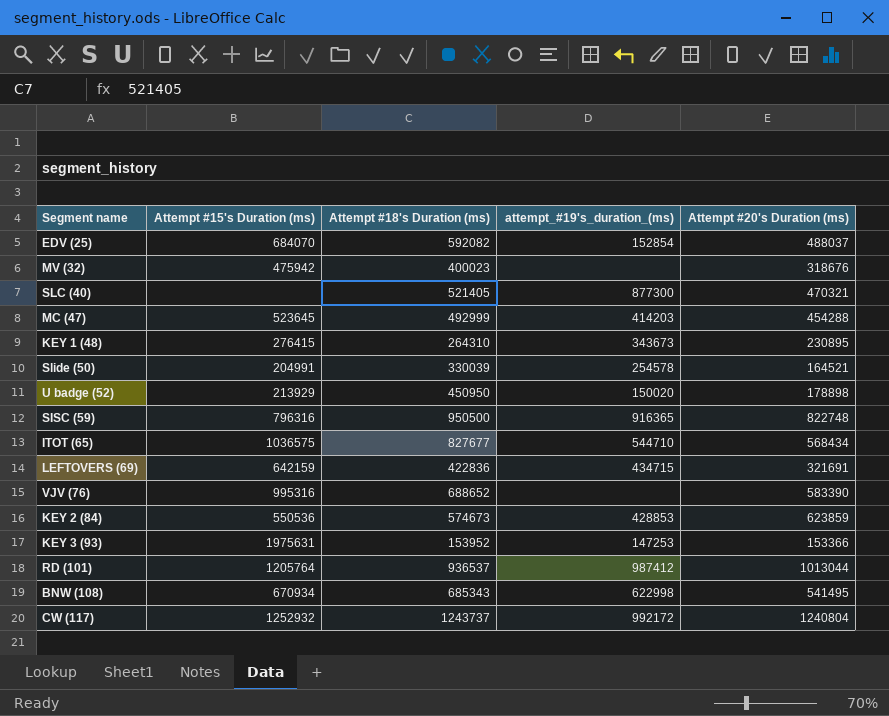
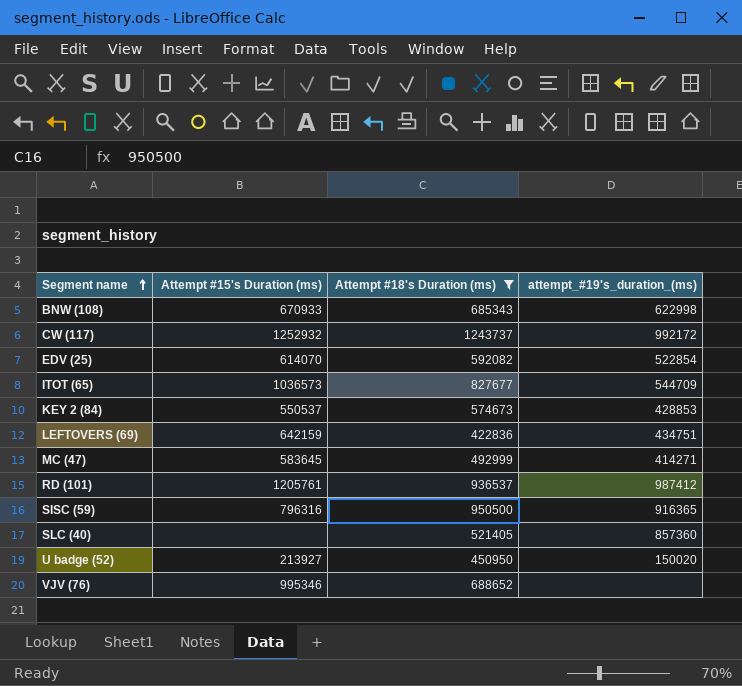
filter: none -> Attempt #18's Duration (ms) >= 422836
row order: none -> Segment name ascending
column Attempt #20's Duration (ms) | position: 5 -> none
BNW (108) | Attempt #15's Duration (ms): 670934 -> 670933
EDV (25) | Attempt #15's Duration (ms): 684070 -> 614070
EDV (25) | attempt_#19's_duration_(ms): 152854 -> 522854
ITOT (65) | Attempt #15's Duration (ms): 1036575 -> 1036573
ITOT (65) | attempt_#19's_duration_(ms): 544710 -> 544709
KEY 2 (84) | Attempt #15's Duration (ms): 550536 -> 550537
LEFTOVERS (69) | attempt_#19's_duration_(ms): 434715 -> 434751
MC (47) | Attempt #15's Duration (ms): 523645 -> 583645
MC (47) | attempt_#19's_duration_(ms): 414203 -> 414271
RD (101) | Attempt #15's Duration (ms): 1205764 -> 1205761
SLC (40) | attempt_#19's_duration_(ms): 877300 -> 857360
U badge (52) | Attempt #15's Duration (ms): 213929 -> 213927
VJV (76) | Attempt #15's Duration (ms): 995316 -> 995346

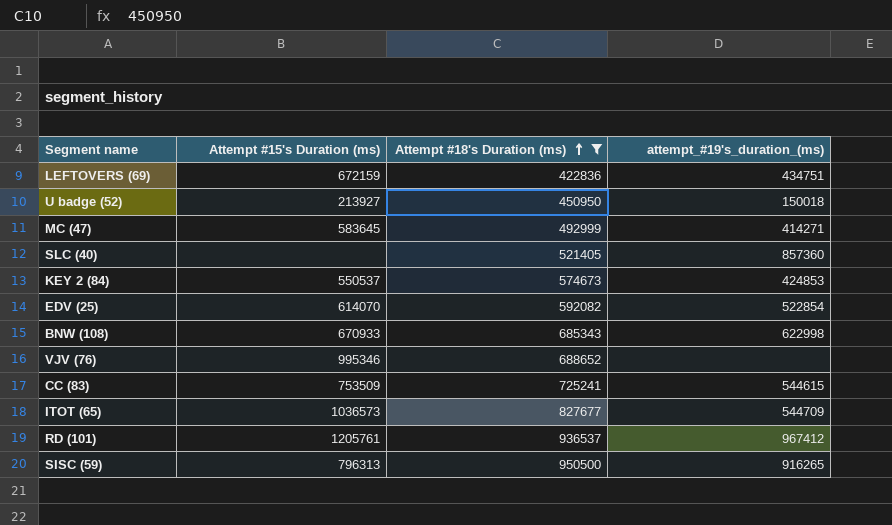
row order: Segment name ascending -> Attempt #18's Duration (ms) ascending
row CW (117): 1252932 | 1243737 | 992172 -> none
LEFTOVERS (69) | Attempt #15's Duration (ms): 642159 -> 672159
U badge (52) | attempt_#19's_duration_(ms): 150020 -> 150018
KEY 2 (84) | attempt_#19's_duration_(ms): 428853 -> 424853
row CC (83): none -> 753509 | 725241 | 544615
RD (101) | attempt_#19's_duration_(ms): 987412 -> 967412
SISC (59) | Attempt #15's Duration (ms): 796316 -> 796313
SISC (59) | attempt_#19's_duration_(ms): 916365 -> 916265

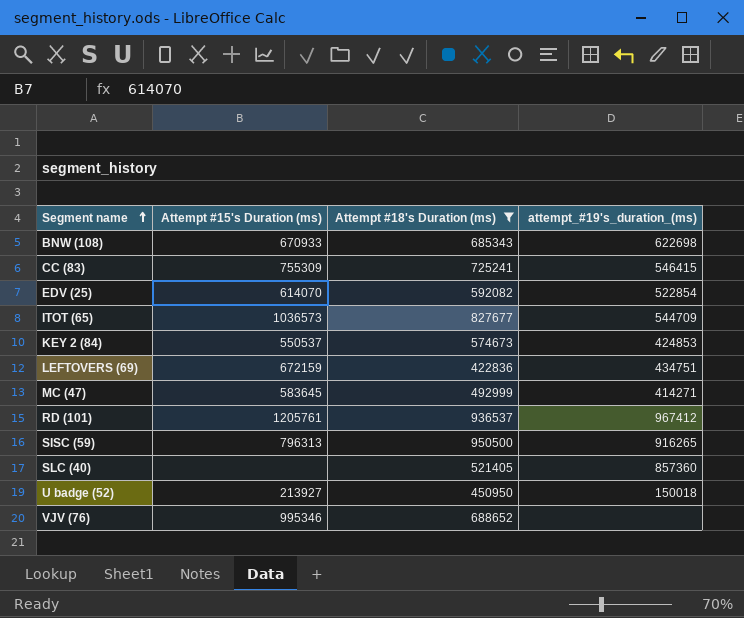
row order: Attempt #18's Duration (ms) ascending -> Segment name ascending
BNW (108) | attempt_#19's_duration_(ms): 622998 -> 622698
CC (83) | Attempt #15's Duration (ms): 753509 -> 755309
CC (83) | attempt_#19's_duration_(ms): 544615 -> 546415

